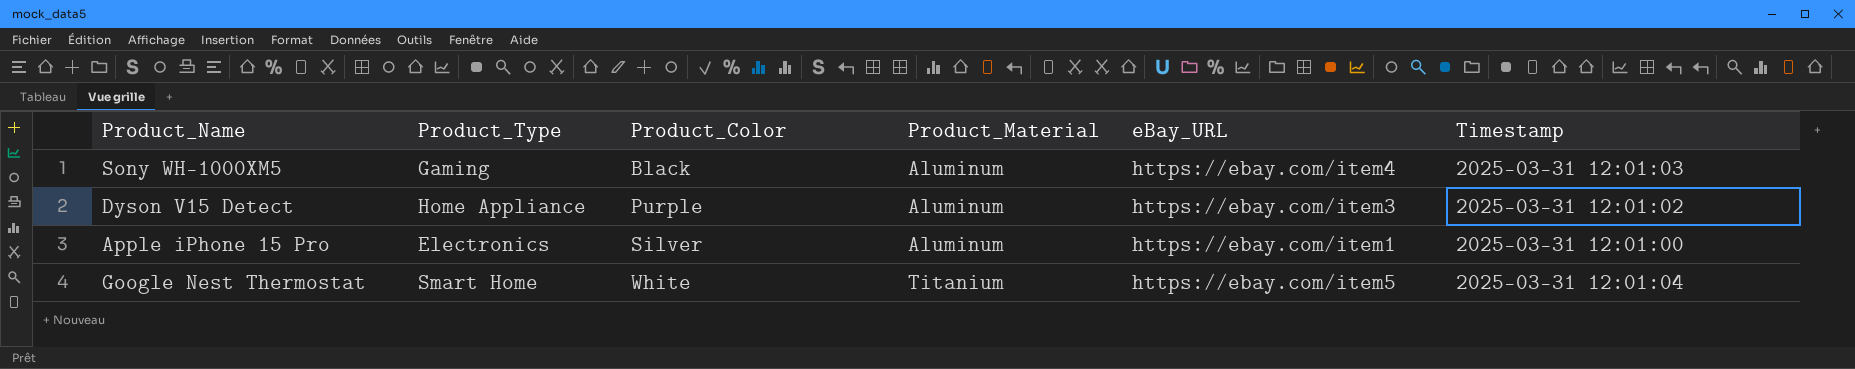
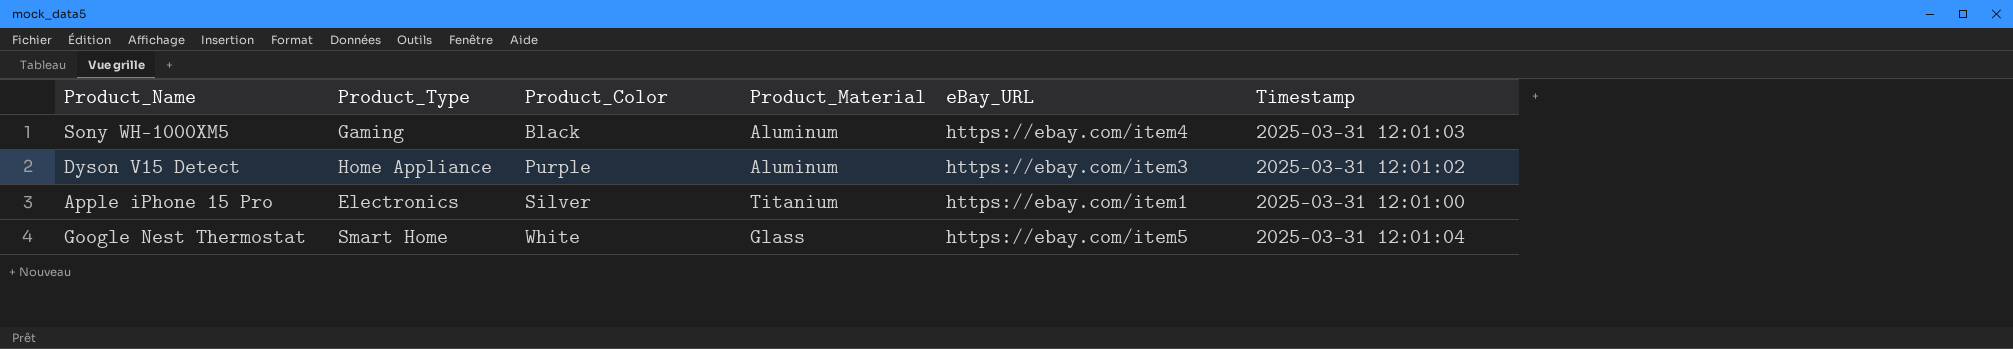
Apple iPhone 15 Pro | Product_Material: Aluminum -> Titanium
Google Nest Thermostat | Product_Material: Titanium -> Glass

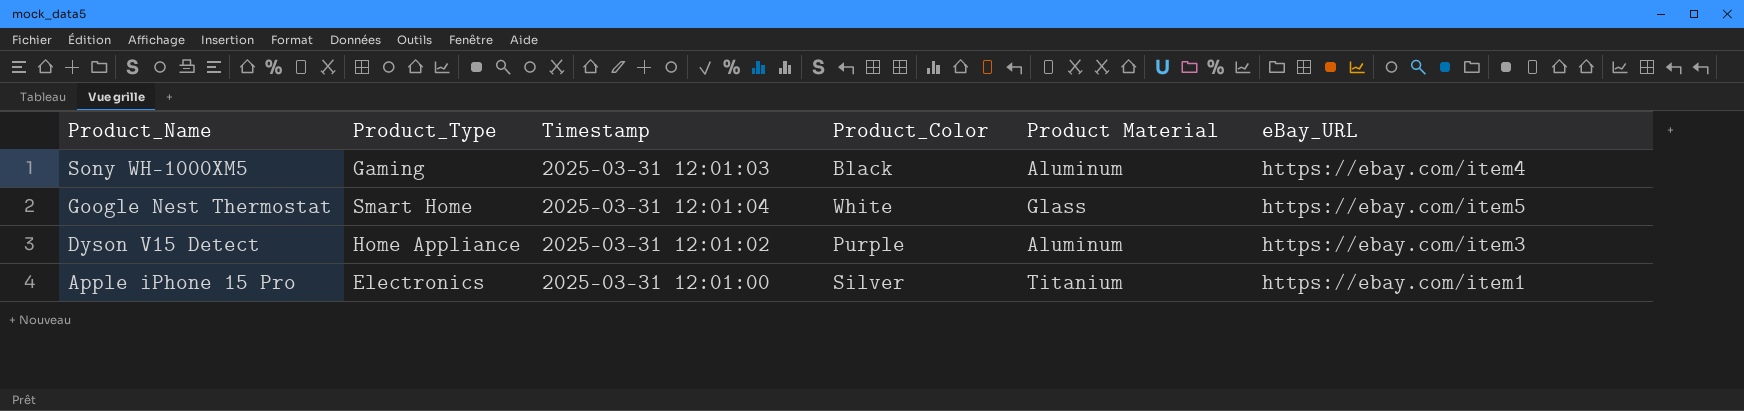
row order: Product_Color ascending -> Product_Name descending
column Timestamp | position: 6 -> 3
column name: Product_Material -> Product Material

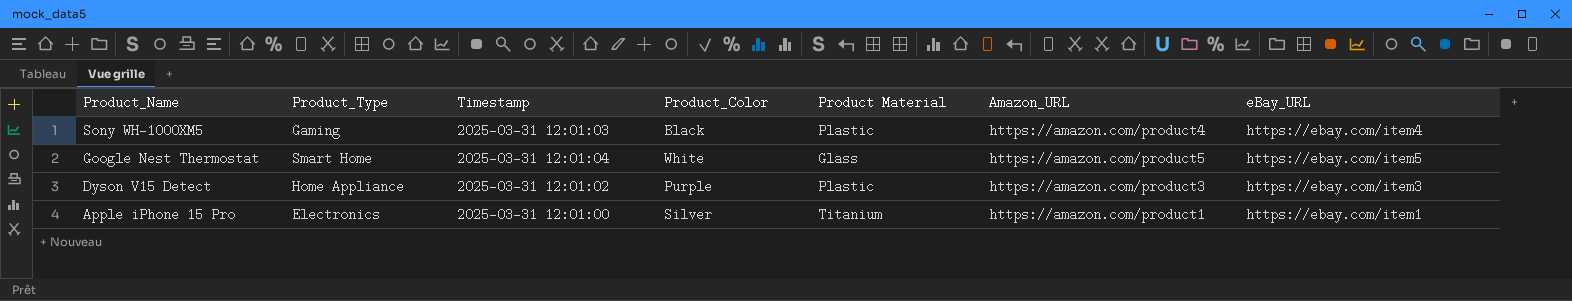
column Amazon_URL | position: none -> 6
Sony WH-1000XM5 | Product Material: Aluminum -> Plastic
Dyson V15 Detect | Product Material: Aluminum -> Plastic

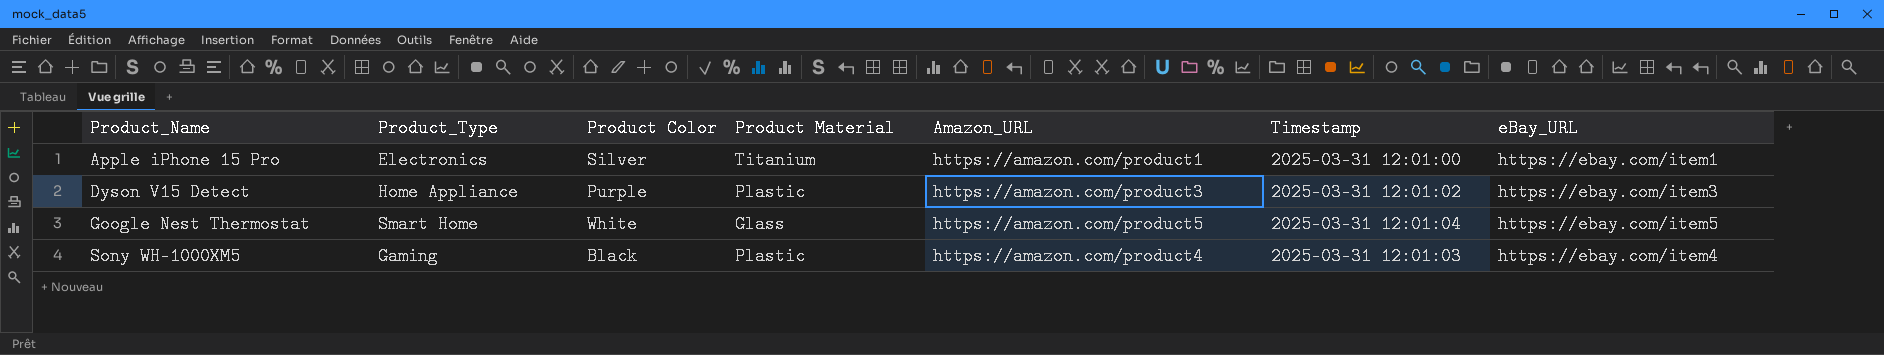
row order: Product_Name descending -> Product_Name ascending
column name: Product_Color -> Product Color
column Timestamp | position: 3 -> 6

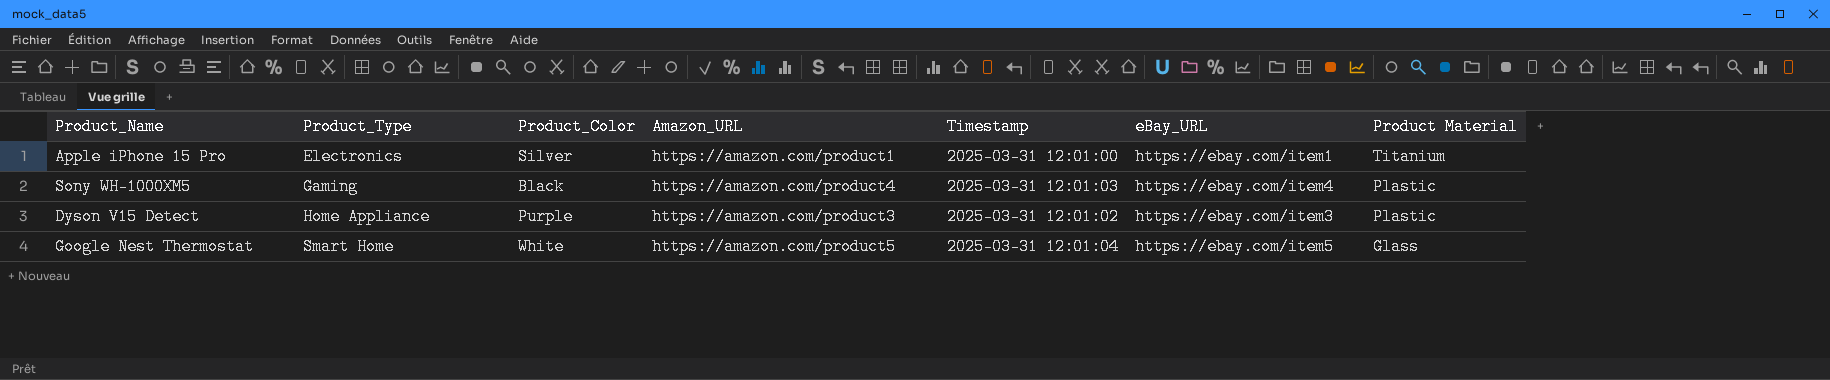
row order: Product_Name ascending -> Product_Type ascending
column name: Product Color -> Product_Color
column Product Material | position: 4 -> 7

